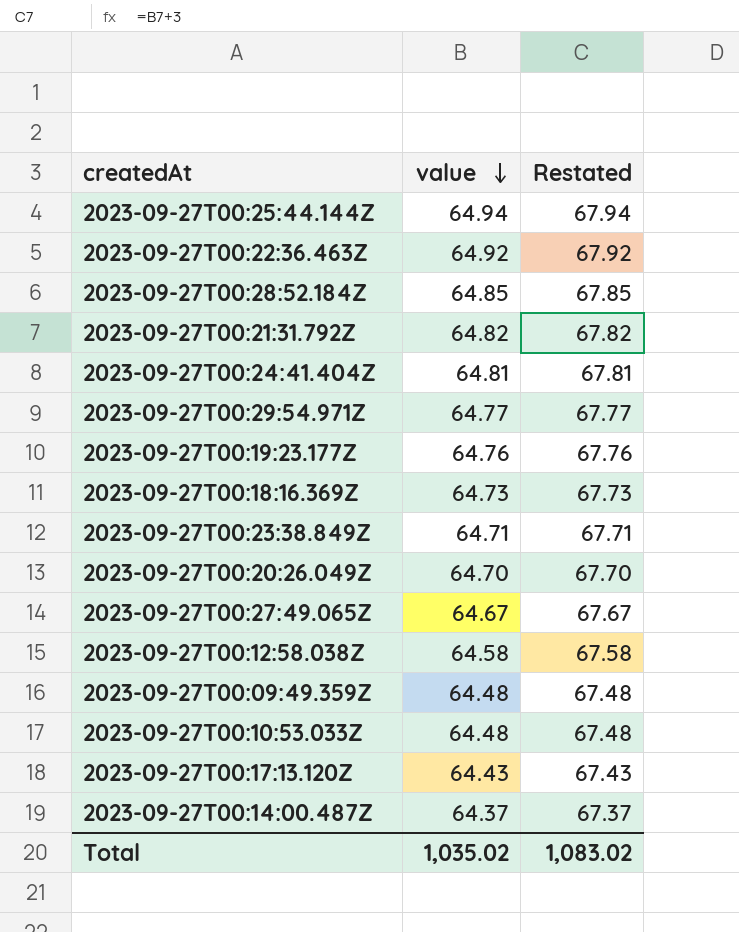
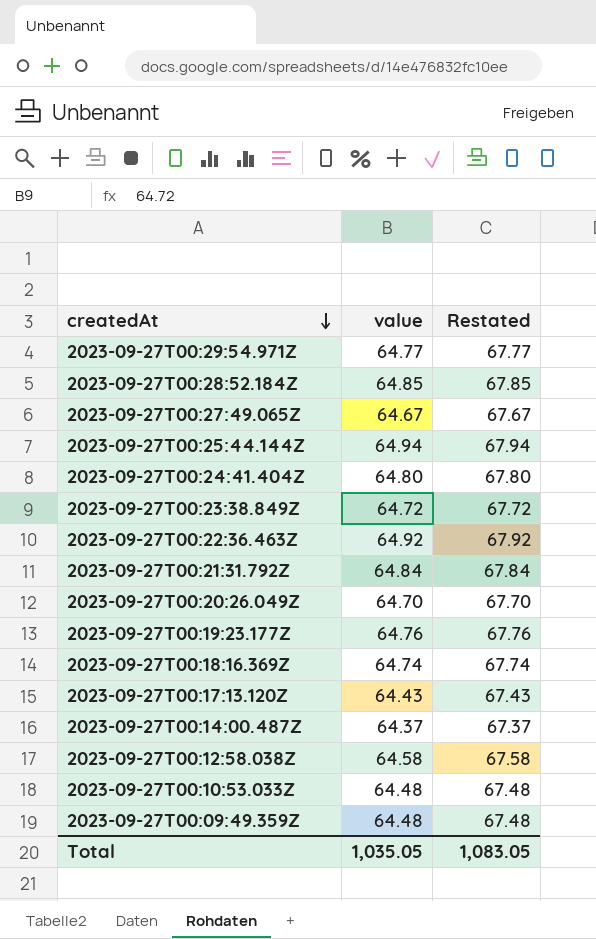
row order: value descending -> createdAt descending
2023-09-27T00:24:41.404Z | value: 64.81 -> 64.80
2023-09-27T00:24:41.404Z | Restated: 67.81 -> 67.80
2023-09-27T00:23:38.849Z | value: 64.71 -> 64.72
2023-09-27T00:23:38.849Z | Restated: 67.71 -> 67.72
2023-09-27T00:21:31.792Z | value: 64.82 -> 64.84
2023-09-27T00:21:31.792Z | Restated: 67.82 -> 67.84
2023-09-27T00:18:16.369Z | value: 64.73 -> 64.74
2023-09-27T00:18:16.369Z | Restated: 67.73 -> 67.74
Total | value: 1,035.02 -> 1,035.05
Total | Restated: 1,083.02 -> 1,083.05

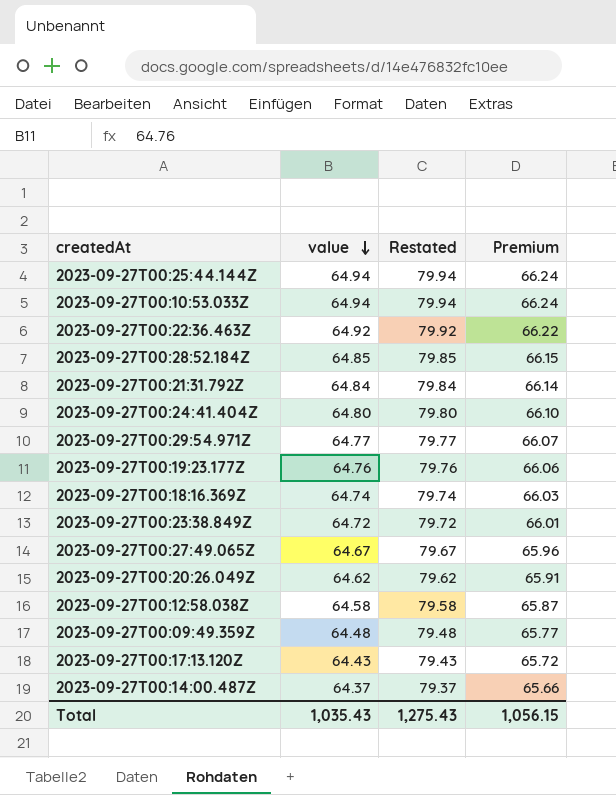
row order: createdAt descending -> value descending
column Restated | formula: [value] + 3 -> [value] + 15
column Premium | formula: none -> [value] * 1.02
2023-09-27T00:10:53.033Z | value: 64.48 -> 64.94
2023-09-27T00:20:26.049Z | value: 64.70 -> 64.62
Total | value: 1,035.05 -> 1,035.43
Total | Restated: 1,083.05 -> 1,275.43

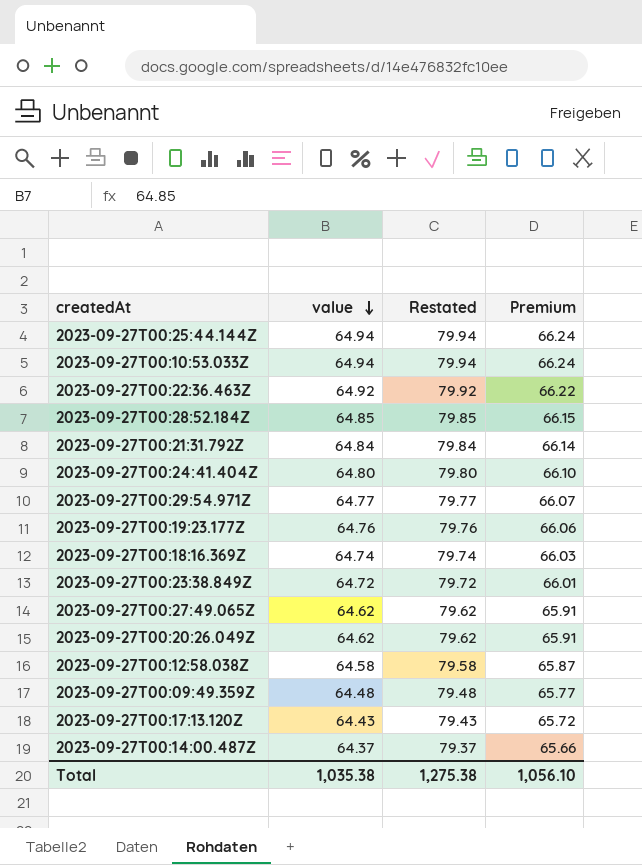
2023-09-27T00:27:49.065Z | value: 64.67 -> 64.62
2023-09-27T00:27:49.065Z | Restated: 79.67 -> 79.62
2023-09-27T00:27:49.065Z | Premium: 65.96 -> 65.91
Total | value: 1,035.43 -> 1,035.38
Total | Restated: 1,275.43 -> 1,275.38
Total | Premium: 1,056.15 -> 1,056.10

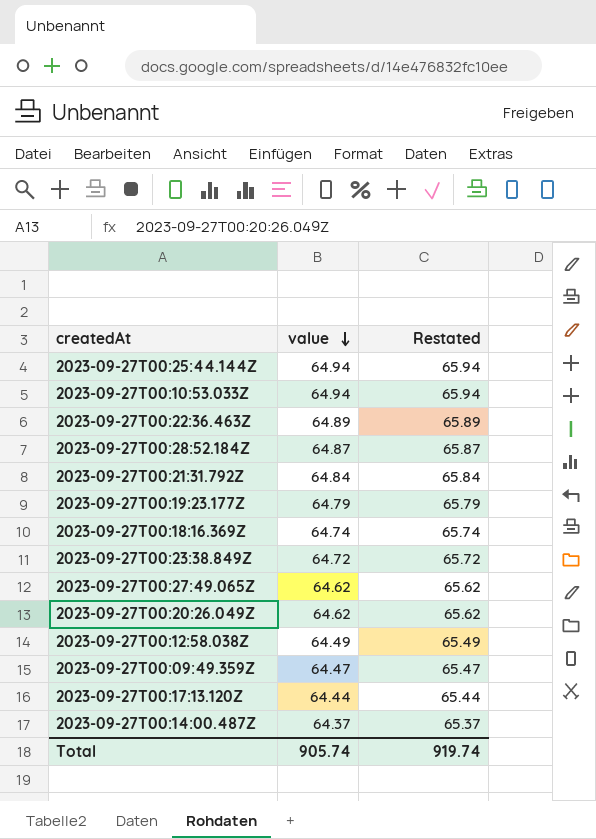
column Premium | formula: [value] * 1.02 -> none
column Restated | formula: [value] + 15 -> [value] + 1
row 2023-09-27T00:24:41.404Z: 64.80 | 79.80 | 66.10 -> none
row 2023-09-27T00:29:54.971Z: 64.77 | 79.77 | 66.07 -> none
2023-09-27T00:22:36.463Z | value: 64.92 -> 64.89
2023-09-27T00:28:52.184Z | value: 64.85 -> 64.87
2023-09-27T00:19:23.177Z | value: 64.76 -> 64.79
2023-09-27T00:12:58.038Z | value: 64.58 -> 64.49
2023-09-27T00:09:49.359Z | value: 64.48 -> 64.47
2023-09-27T00:17:13.120Z | value: 64.43 -> 64.44
Total | value: 1,035.38 -> 905.74
Total | Restated: 1,275.38 -> 919.74

